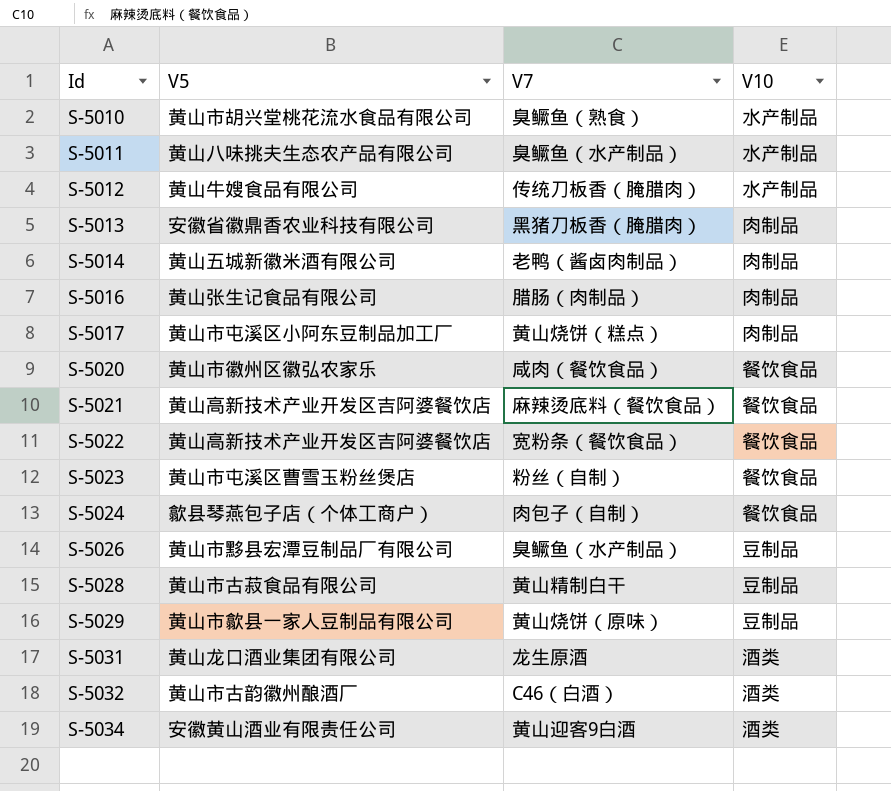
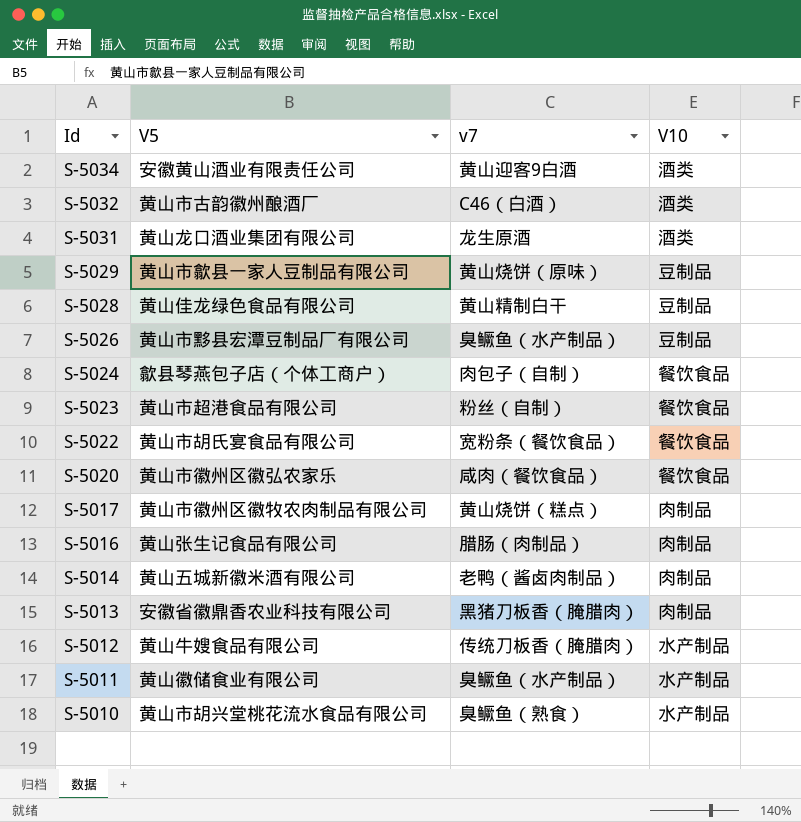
row order: Id ascending -> Id descending
column name: V7 -> v7
row S-5021: 黄山高新技术产业开发区吉阿婆餐饮店 | 麻辣烫底料（餐饮食品） | 餐饮食品 -> none
S-5028 | V5: 黄山市古菽食品有限公司 -> 黄山佳龙绿色食品有限公司
S-5023 | V5: 黄山市屯溪区曹雪玉粉丝煲店 -> 黄山市超港食品有限公司
S-5022 | V5: 黄山高新技术产业开发区吉阿婆餐饮店 -> 黄山市胡氏宴食品有限公司
S-5017 | V5: 黄山市屯溪区小阿东豆制品加工厂 -> 黄山市徽州区徽牧农肉制品有限公司
S-5011 | V5: 黄山八味挑夫生态农产品有限公司 -> 黄山徽储食业有限公司

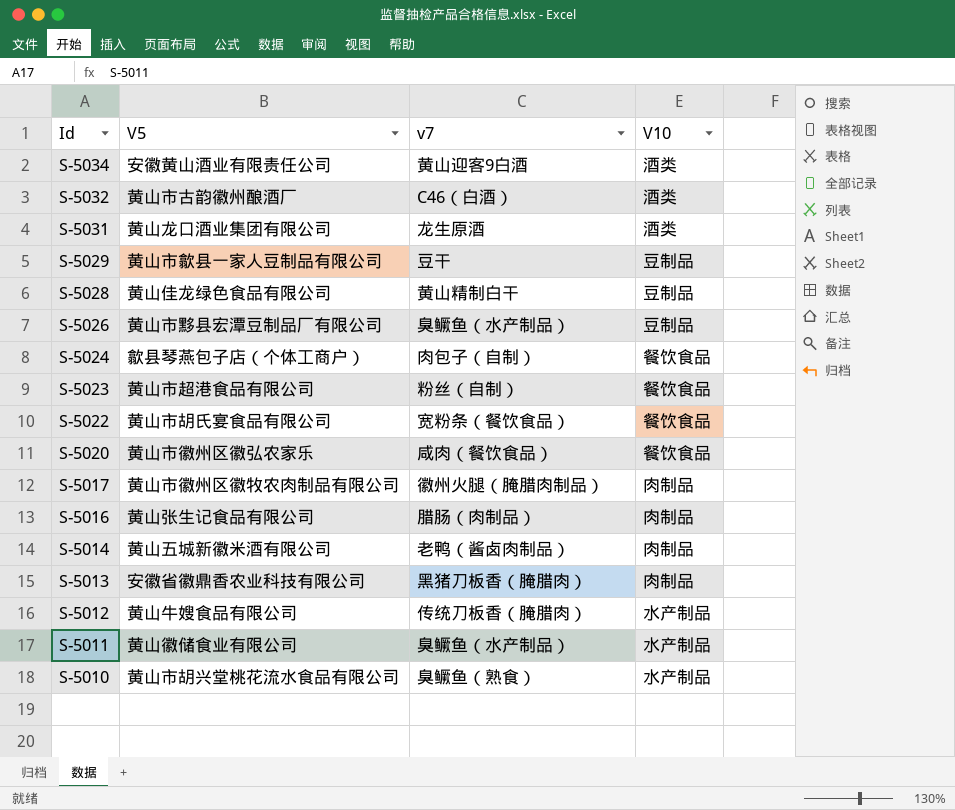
S-5029 | v7: 黄山烧饼（原味） -> 豆干
S-5017 | v7: 黄山烧饼（糕点） -> 徽州火腿（腌腊肉制品）

